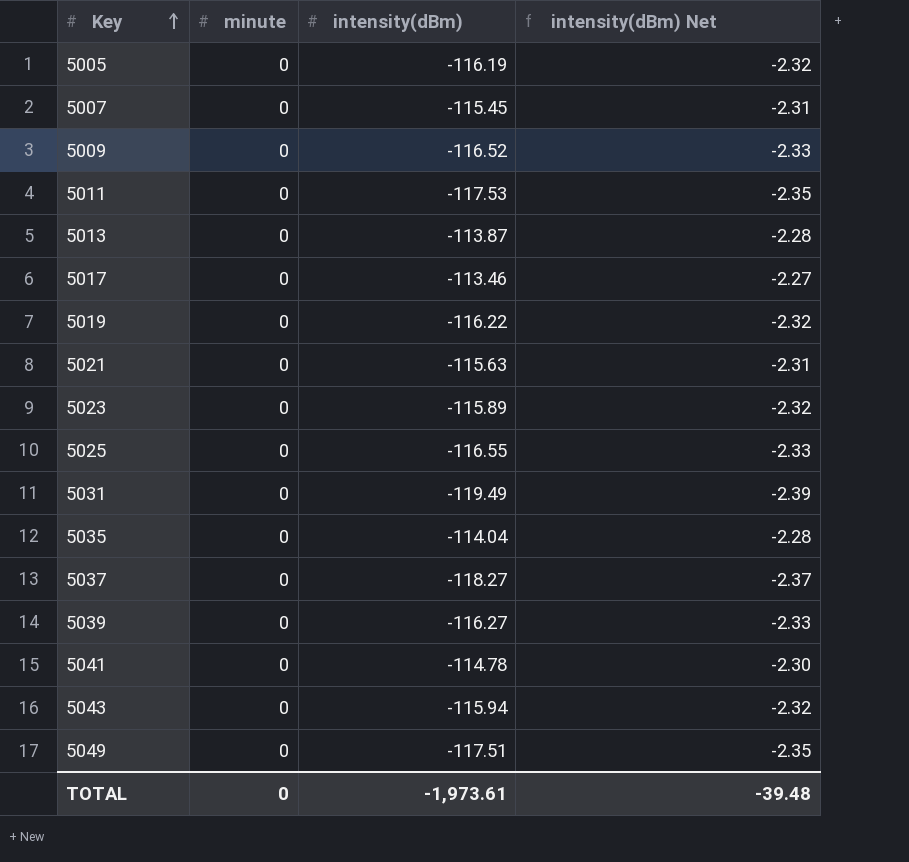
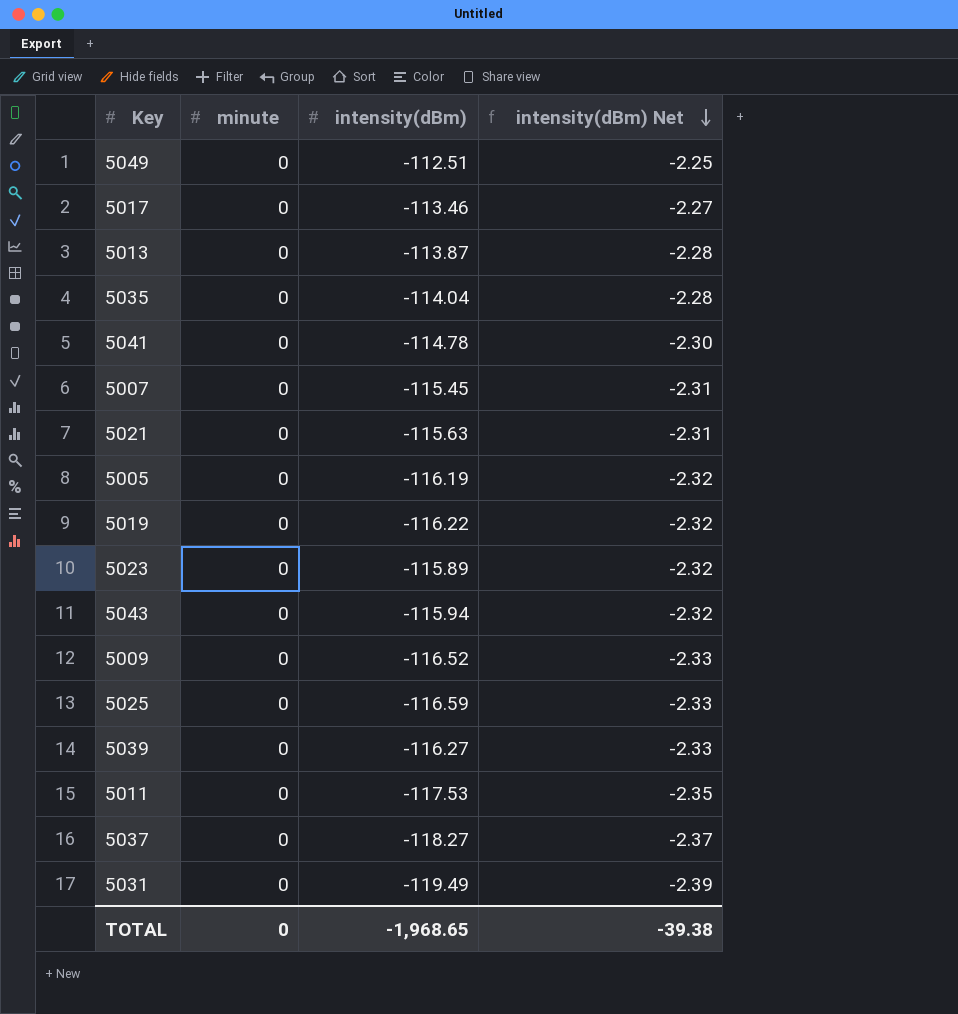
row order: Key ascending -> intensity(dBm) Net descending
5049 | intensity(dBm): -117.51 -> -112.51
5049 | intensity(dBm) Net: -2.35 -> -2.25
5025 | intensity(dBm): -116.55 -> -116.59
TOTAL | intensity(dBm): -1,973.61 -> -1,968.65
TOTAL | intensity(dBm) Net: -39.48 -> -39.38

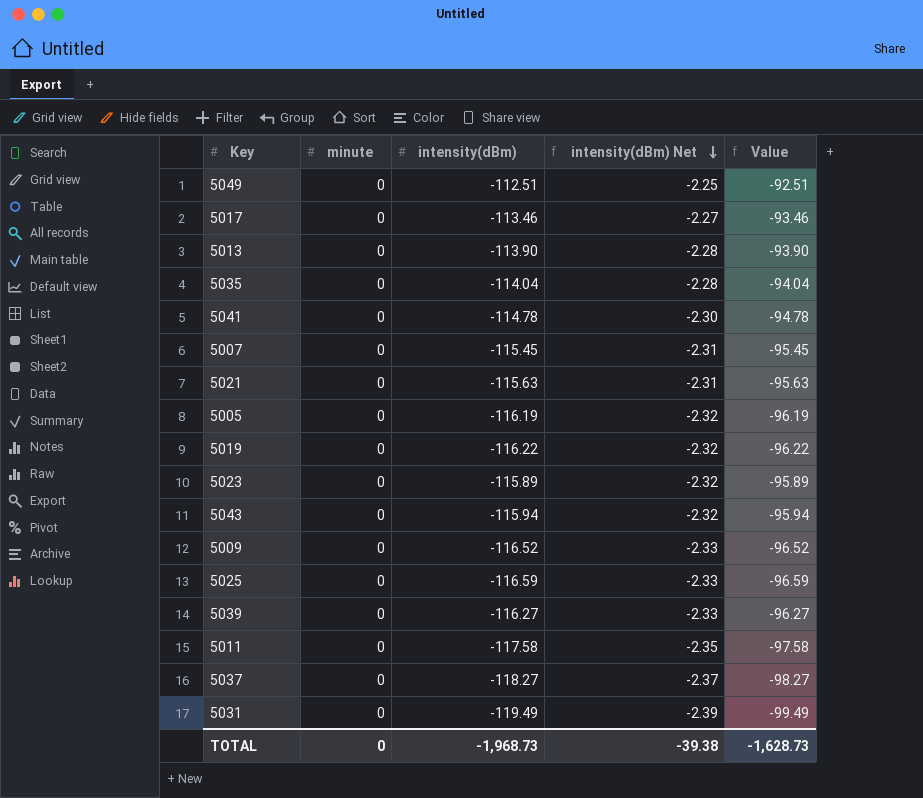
column Value | formula: none -> [intensity(dBm)] + 20
5013 | intensity(dBm): -113.87 -> -113.90
5011 | intensity(dBm): -117.53 -> -117.58
TOTAL | intensity(dBm): -1,968.65 -> -1,968.73

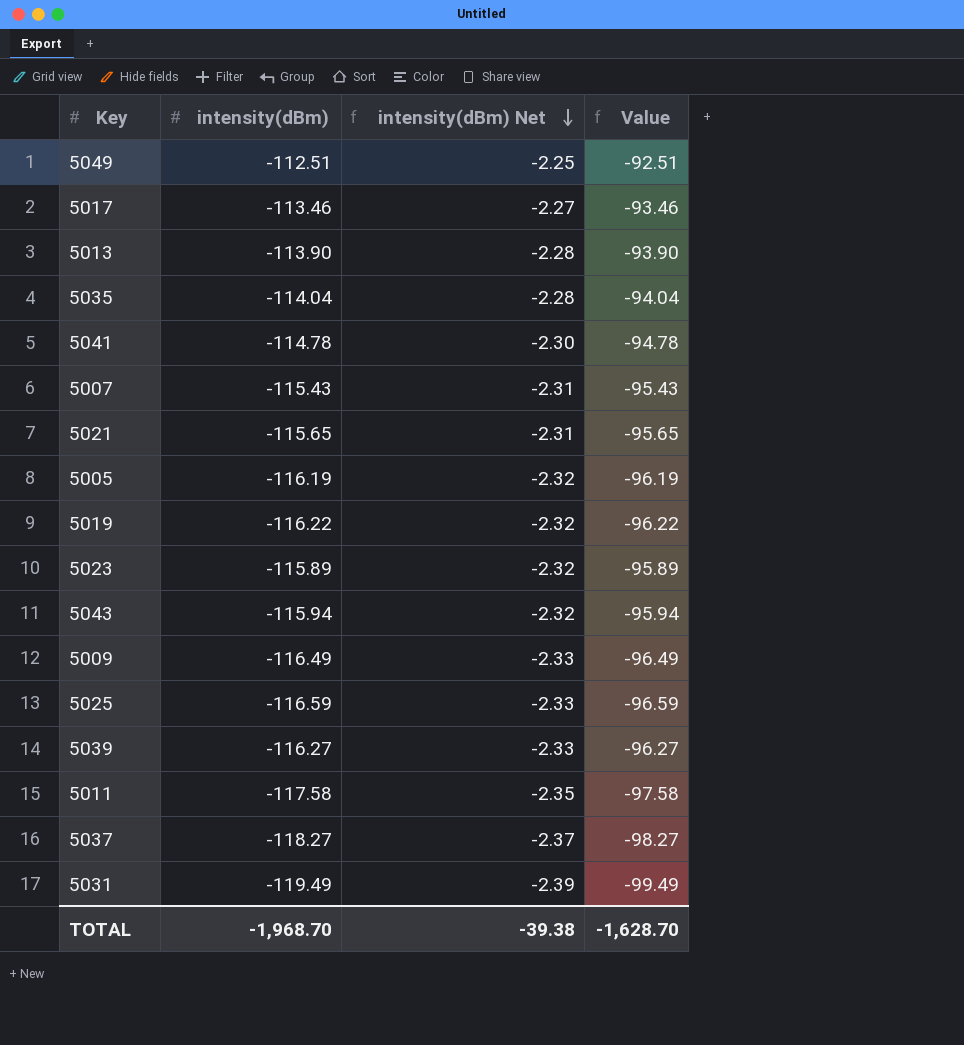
column minute | position: 2 -> none
5007 | intensity(dBm): -115.45 -> -115.43
5007 | Value: -95.45 -> -95.43
5021 | intensity(dBm): -115.63 -> -115.65
5021 | Value: -95.63 -> -95.65
5009 | intensity(dBm): -116.52 -> -116.49
5009 | Value: -96.52 -> -96.49
TOTAL | intensity(dBm): -1,968.73 -> -1,968.70
TOTAL | Value: -1,628.73 -> -1,628.70

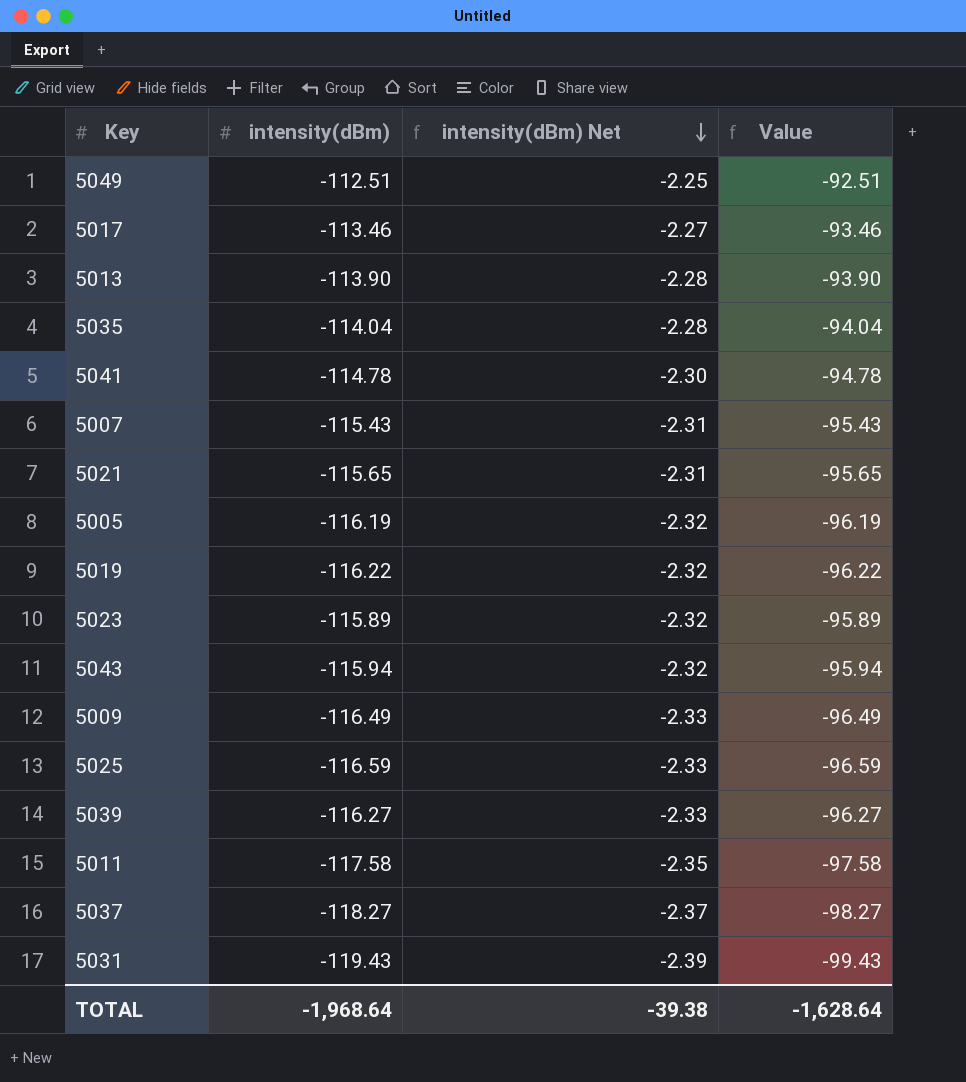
5031 | intensity(dBm): -119.49 -> -119.43
5031 | Value: -99.49 -> -99.43
TOTAL | intensity(dBm): -1,968.70 -> -1,968.64
TOTAL | Value: -1,628.70 -> -1,628.64

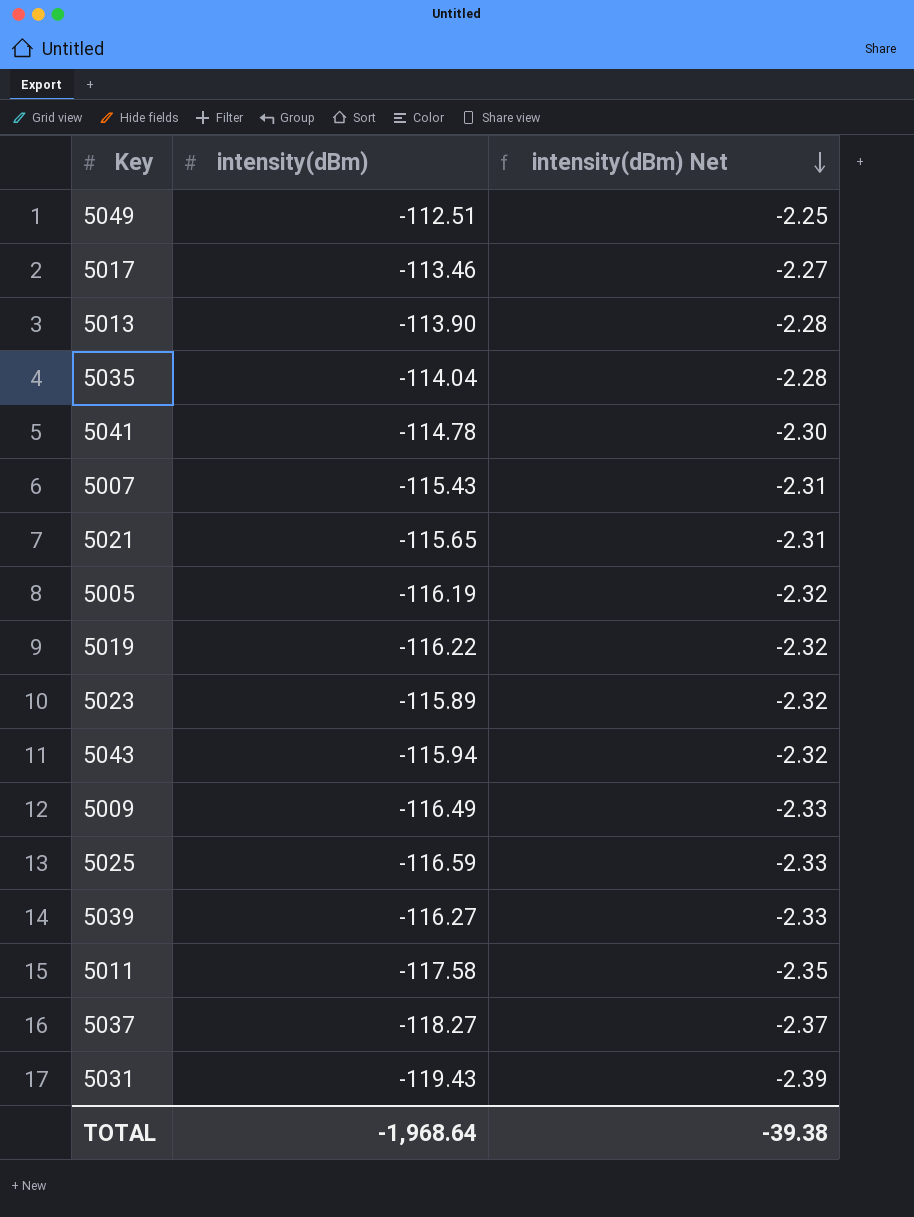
column Value | formula: [intensity(dBm)] + 20 -> none

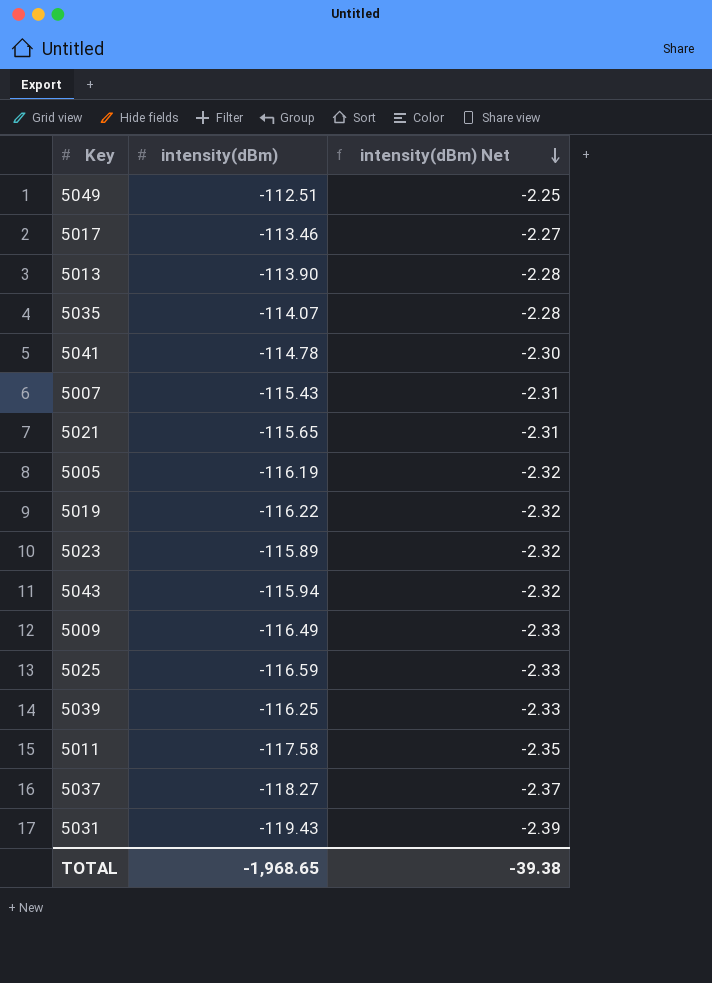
5035 | intensity(dBm): -114.04 -> -114.07
5039 | intensity(dBm): -116.27 -> -116.25
TOTAL | intensity(dBm): -1,968.64 -> -1,968.65

